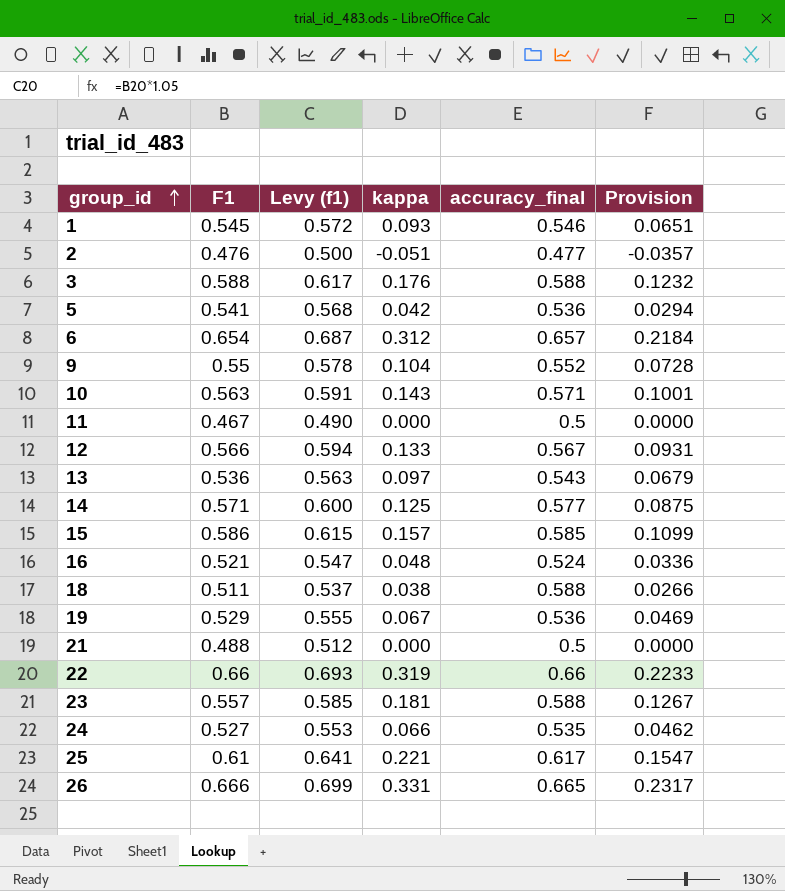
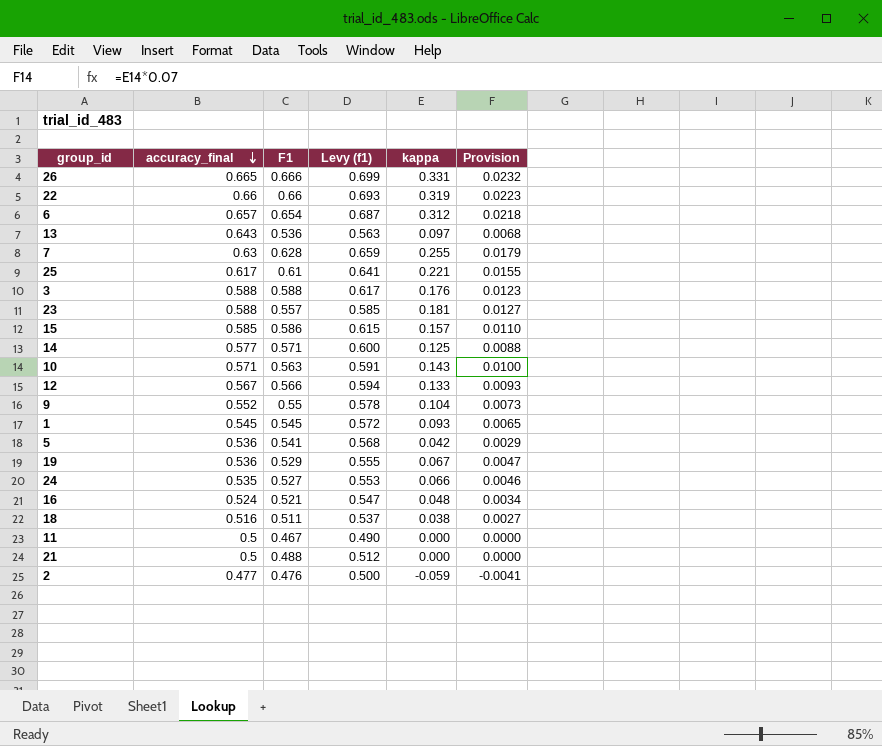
row order: group_id ascending -> accuracy_final descending
column accuracy_final | position: 5 -> 2
column Provision | formula: [kappa] * 0.7 -> [kappa] * 0.07
13 | accuracy_final: 0.543 -> 0.643
row 7: none -> 0.63 | 0.628 | 0.659 | 0.255 | 0.0179
1 | accuracy_final: 0.546 -> 0.545
18 | accuracy_final: 0.588 -> 0.516
2 | kappa: -0.051 -> -0.059

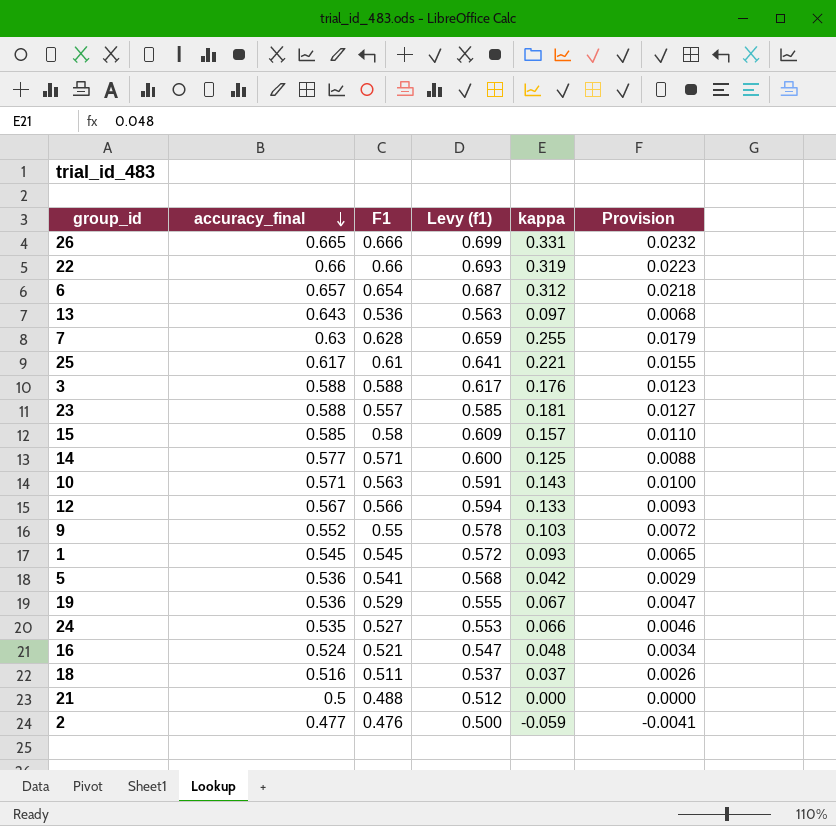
row 11: 0.5 | 0.467 | 0.490 | 0.000 | 0.0000 -> none
15 | F1: 0.586 -> 0.58
15 | Levy (f1): 0.615 -> 0.609
9 | kappa: 0.104 -> 0.103
9 | Provision: 0.0073 -> 0.0072
18 | kappa: 0.038 -> 0.037
18 | Provision: 0.0027 -> 0.0026

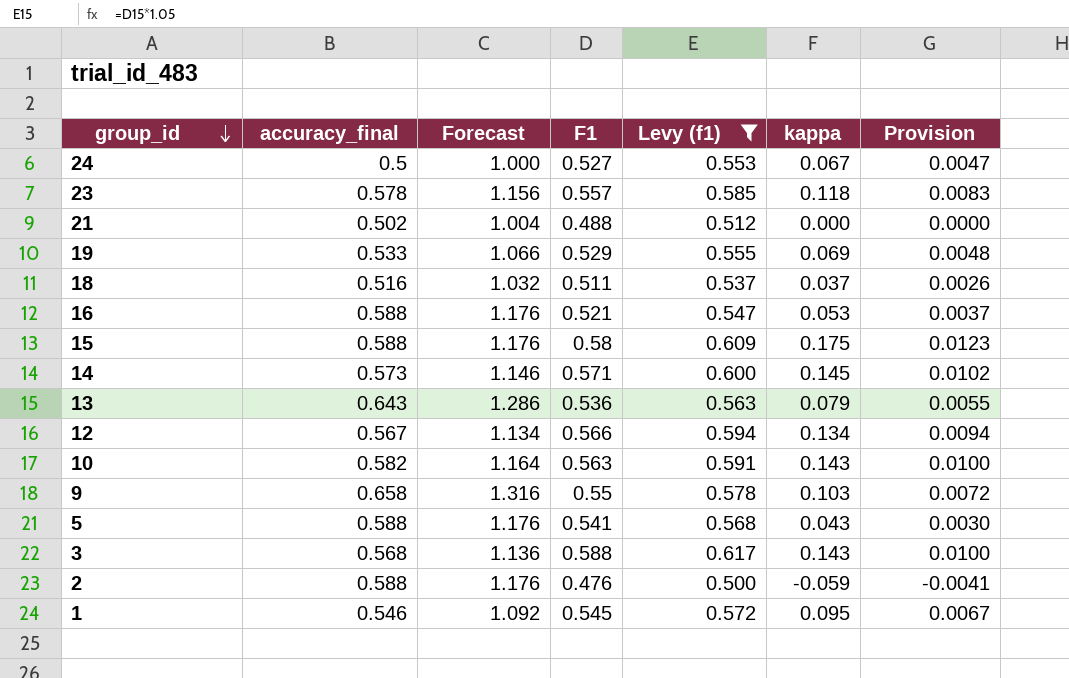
filter: none -> Levy (f1) <= 0.617
row order: accuracy_final descending -> group_id descending
column Forecast | formula: none -> [accuracy_final] * 2
24 | accuracy_final: 0.535 -> 0.5
24 | kappa: 0.066 -> 0.067
24 | Provision: 0.0046 -> 0.0047
23 | accuracy_final: 0.588 -> 0.578
23 | kappa: 0.181 -> 0.118
23 | Provision: 0.0127 -> 0.0083
21 | accuracy_final: 0.5 -> 0.502
19 | accuracy_final: 0.536 -> 0.533
19 | kappa: 0.067 -> 0.069
19 | Provision: 0.0047 -> 0.0048
16 | accuracy_final: 0.524 -> 0.588
16 | kappa: 0.048 -> 0.053
16 | Provision: 0.0034 -> 0.0037
15 | accuracy_final: 0.585 -> 0.588
15 | kappa: 0.157 -> 0.175
15 | Provision: 0.0110 -> 0.0123
14 | accuracy_final: 0.577 -> 0.573
14 | kappa: 0.125 -> 0.145
14 | Provision: 0.0088 -> 0.0102
13 | kappa: 0.097 -> 0.079
13 | Provision: 0.0068 -> 0.0055
12 | kappa: 0.133 -> 0.134
12 | Provision: 0.0093 -> 0.0094
10 | accuracy_final: 0.571 -> 0.582
9 | accuracy_final: 0.552 -> 0.658
5 | accuracy_final: 0.536 -> 0.588
5 | kappa: 0.042 -> 0.043
5 | Provision: 0.0029 -> 0.0030
3 | accuracy_final: 0.588 -> 0.568
3 | kappa: 0.176 -> 0.143
3 | Provision: 0.0123 -> 0.0100
2 | accuracy_final: 0.477 -> 0.588
1 | accuracy_final: 0.545 -> 0.546
1 | kappa: 0.093 -> 0.095
1 | Provision: 0.0065 -> 0.0067

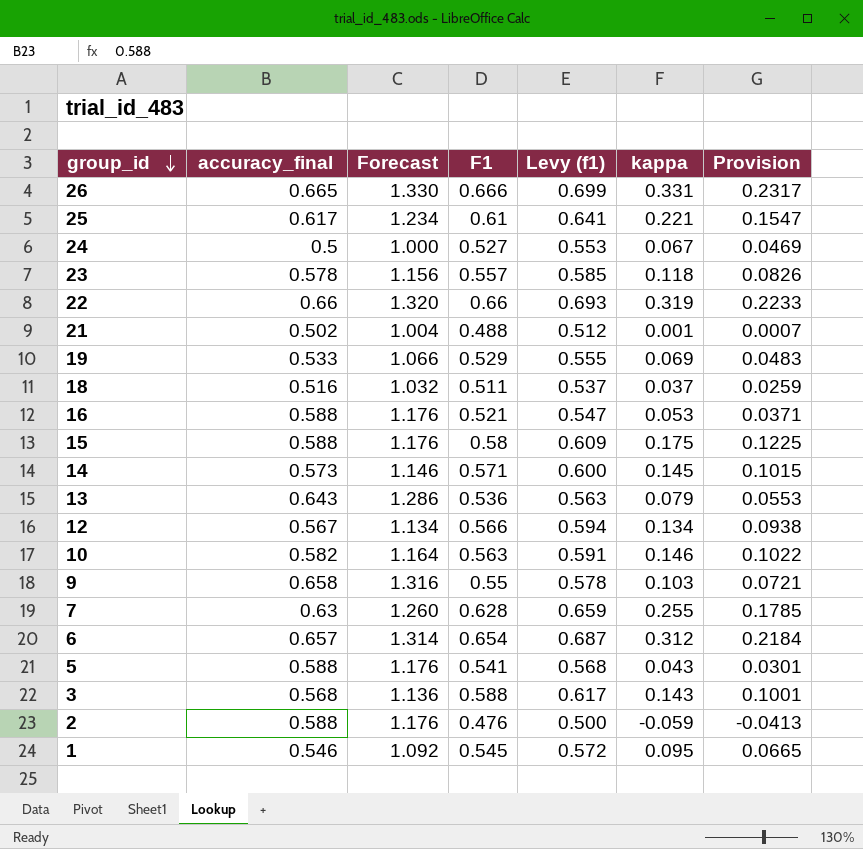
filter: Levy (f1) <= 0.617 -> none
column Provision | formula: [kappa] * 0.07 -> [kappa] * 0.7
21 | kappa: 0.000 -> 0.001
10 | kappa: 0.143 -> 0.146

